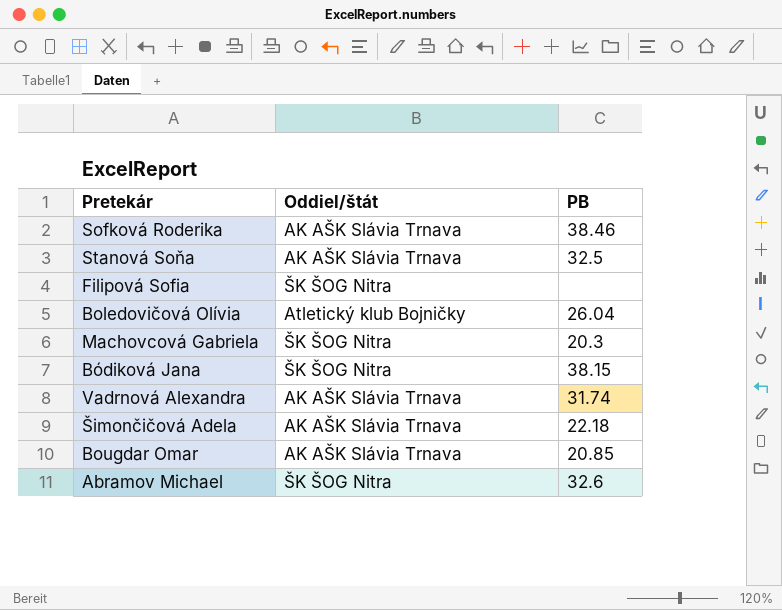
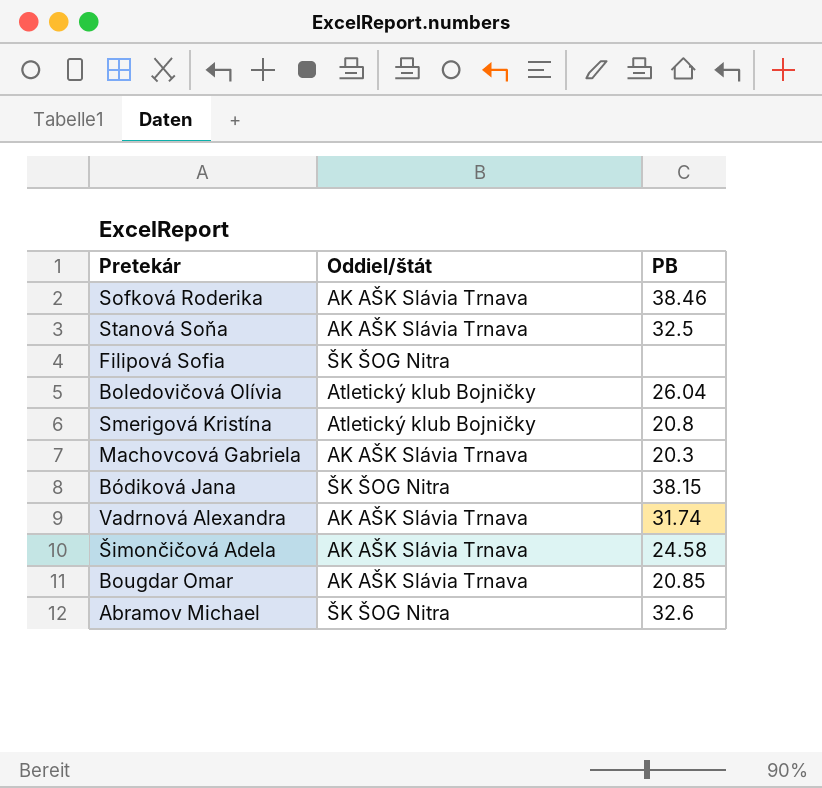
row Smerigová Kristína: none -> Atletický klub Bojničky | 20.8
Machovcová Gabriela | Oddiel/štát: ŠK ŠOG Nitra -> AK AŠK Slávia Trnava
Šimončičová Adela | PB: 22.18 -> 24.58

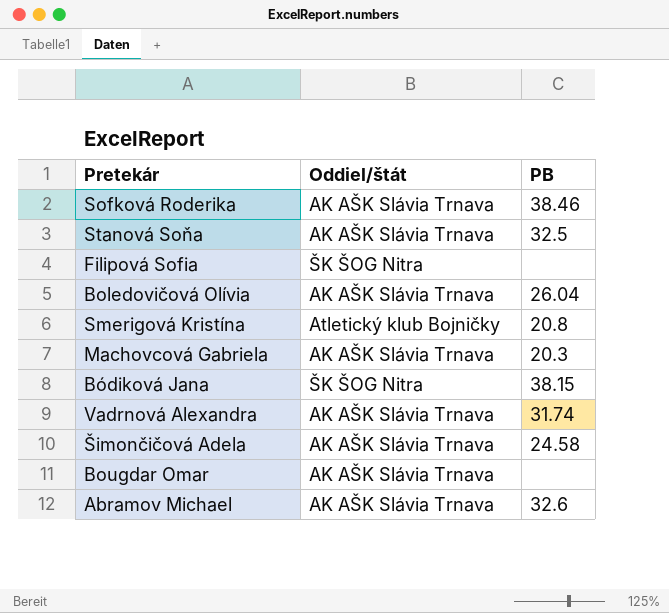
Boledovičová Olívia | Oddiel/štát: Atletický klub Bojničky -> AK AŠK Slávia Trnava
Bougdar Omar | PB: 20.85 -> none
Abramov Michael | Oddiel/štát: ŠK ŠOG Nitra -> AK AŠK Slávia Trnava

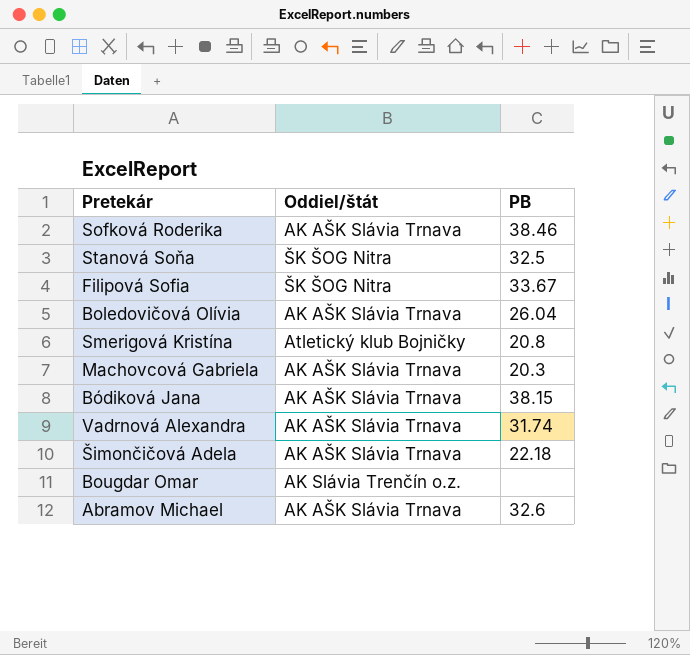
Stanová Soňa | Oddiel/štát: AK AŠK Slávia Trnava -> ŠK ŠOG Nitra
Filipová Sofia | PB: none -> 33.67
Bódiková Jana | Oddiel/štát: ŠK ŠOG Nitra -> AK AŠK Slávia Trnava
Šimončičová Adela | PB: 24.58 -> 22.18
Bougdar Omar | Oddiel/štát: AK AŠK Slávia Trnava -> AK Slávia Trenčín o.z.

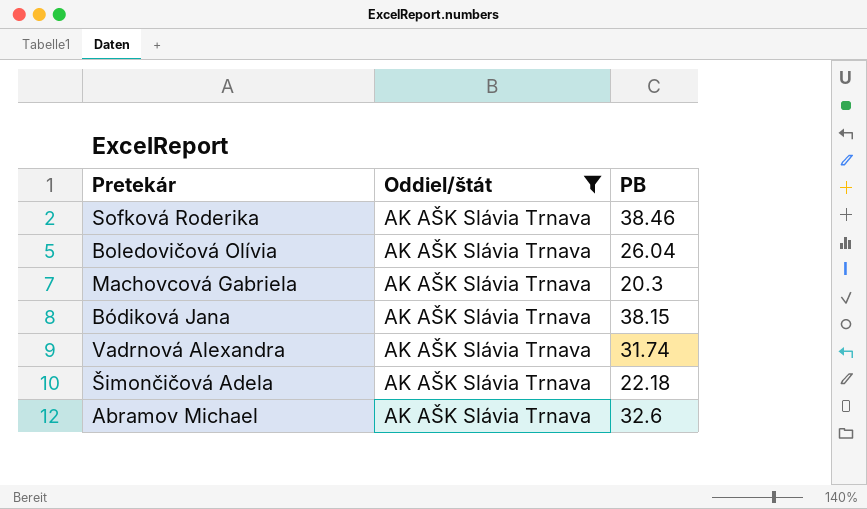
filter: none -> Oddiel/štát = AK AŠK Slávia Trnava

